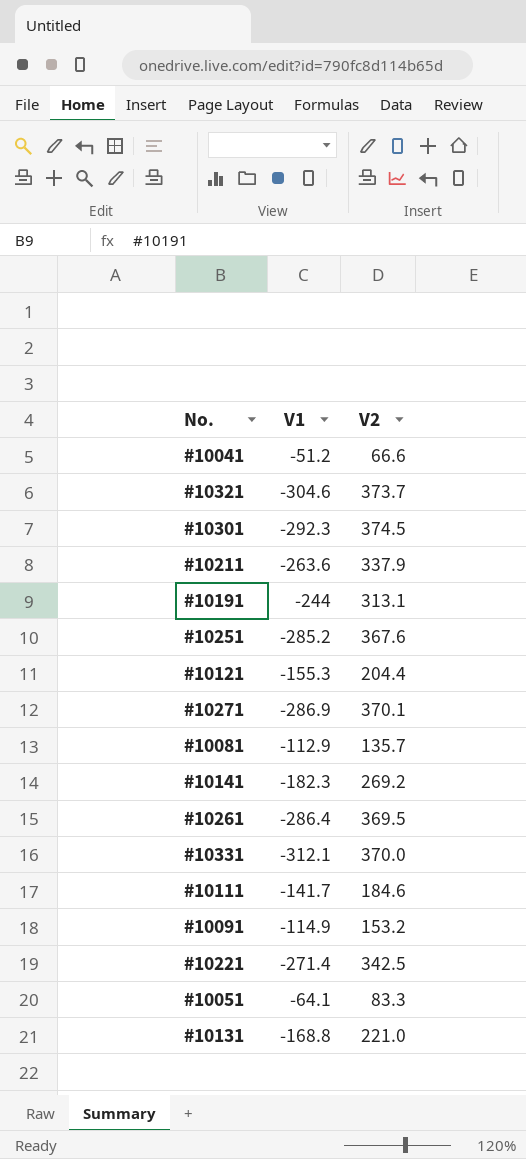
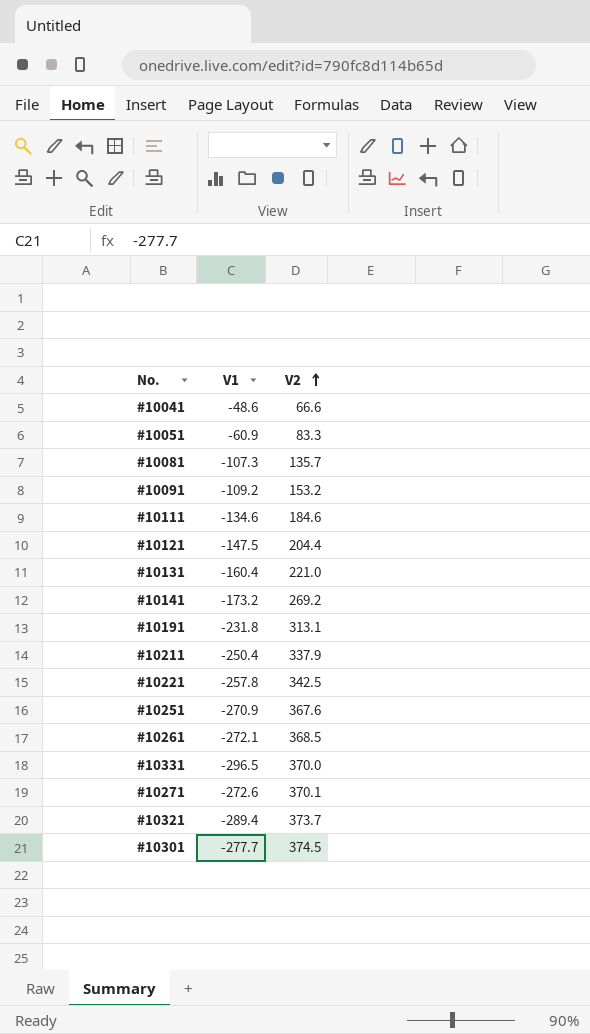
row order: none -> V2 ascending
#10041 | V1: -51.2 -> -48.6
#10051 | V1: -64.1 -> -60.9
#10081 | V1: -112.9 -> -107.3
#10091 | V1: -114.9 -> -109.2
#10111 | V1: -141.7 -> -134.6
#10121 | V1: -155.3 -> -147.5
#10131 | V1: -168.8 -> -160.4
#10141 | V1: -182.3 -> -173.2
#10191 | V1: -244 -> -231.8
#10211 | V1: -263.6 -> -250.4
#10221 | V1: -271.4 -> -257.8
#10251 | V1: -285.2 -> -270.9
#10261 | V1: -286.4 -> -272.1
#10261 | V2: 369.5 -> 368.5
#10331 | V1: -312.1 -> -296.5
#10271 | V1: -286.9 -> -272.6
#10321 | V1: -304.6 -> -289.4
#10301 | V1: -292.3 -> -277.7

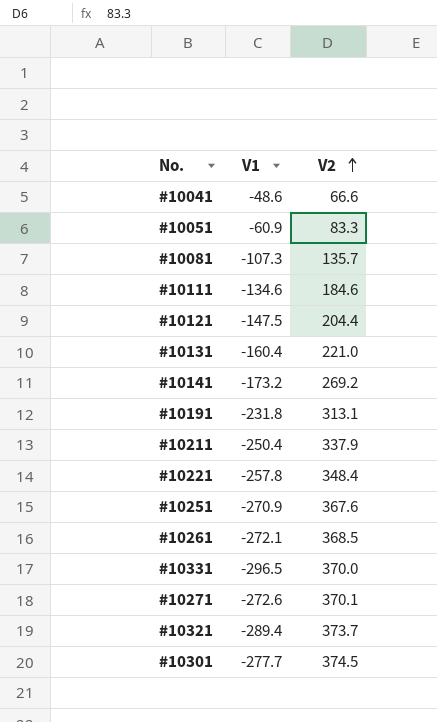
row #10091: -109.2 | 153.2 -> none
#10221 | V2: 342.5 -> 348.4

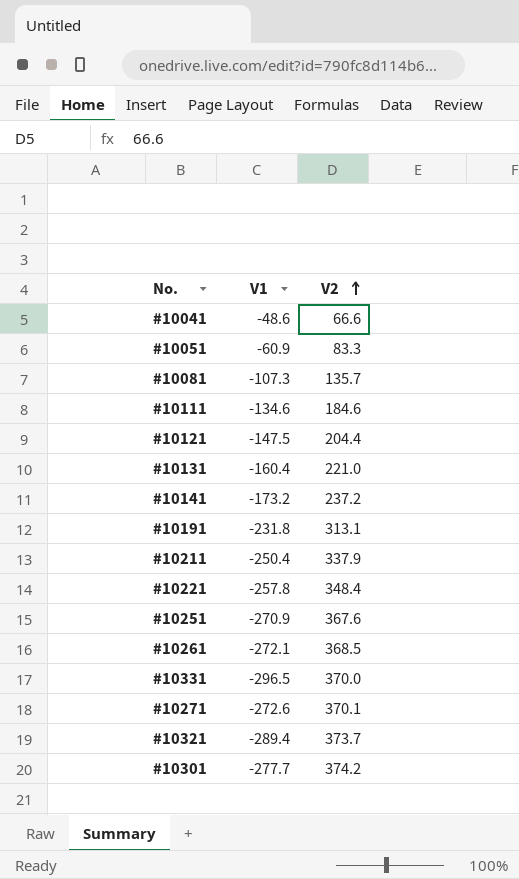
#10141 | V2: 269.2 -> 237.2
#10301 | V2: 374.5 -> 374.2

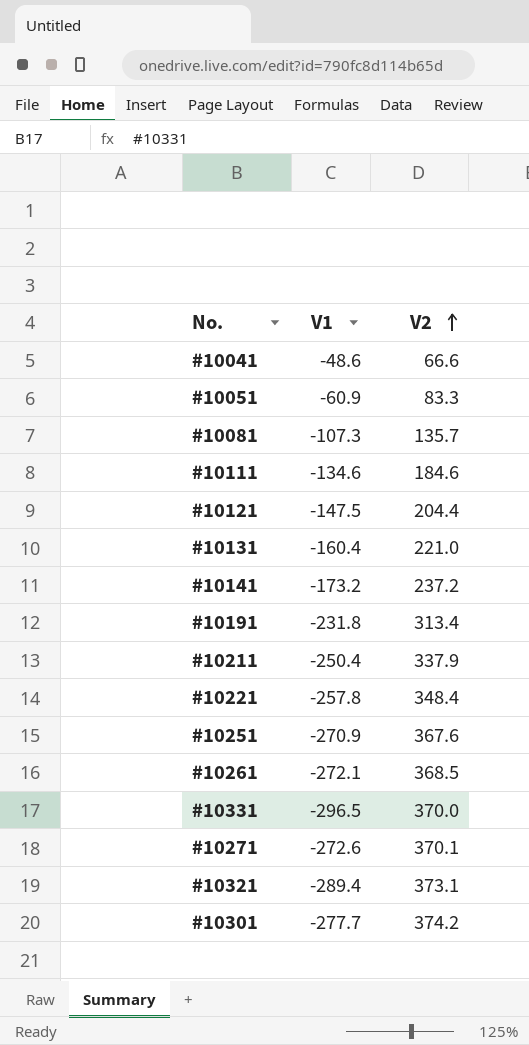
#10191 | V2: 313.1 -> 313.4
#10321 | V2: 373.7 -> 373.1

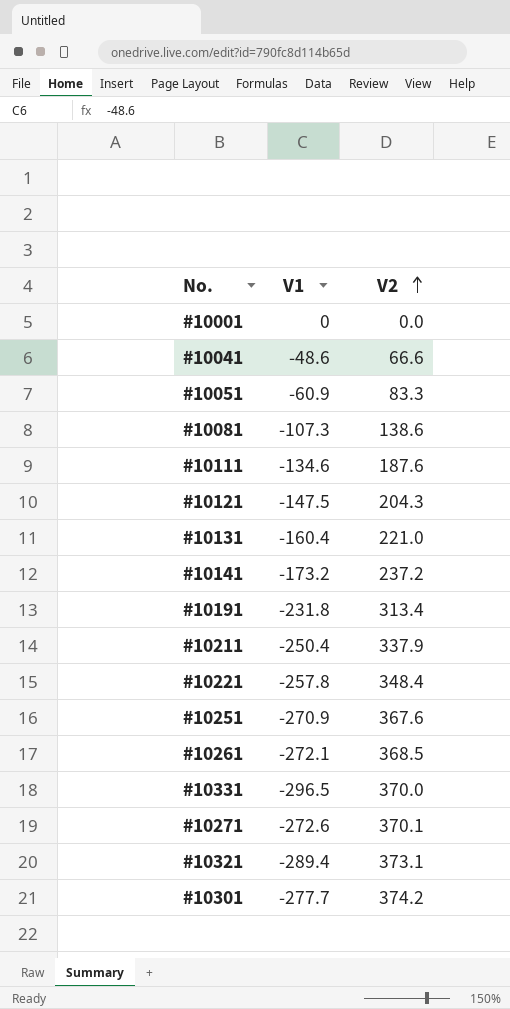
row #10001: none -> 0 | 0.0
#10081 | V2: 135.7 -> 138.6
#10111 | V2: 184.6 -> 187.6
#10121 | V2: 204.4 -> 204.3

